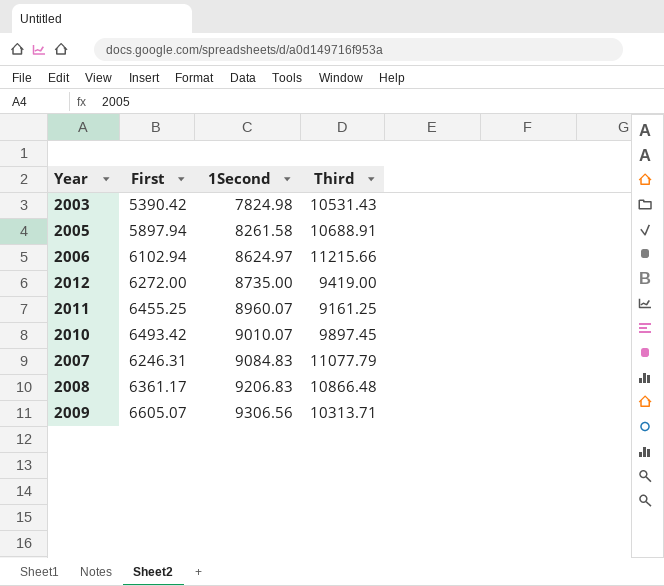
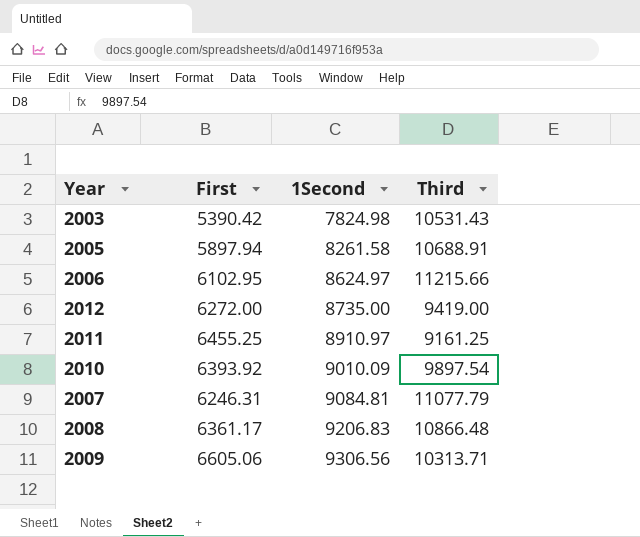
2006 | First: 6102.94 -> 6102.95
2011 | 1Second: 8960.07 -> 8910.97
2010 | First: 6493.42 -> 6393.92
2010 | 1Second: 9010.07 -> 9010.09
2010 | Third: 9897.45 -> 9897.54
2007 | 1Second: 9084.83 -> 9084.81
2009 | First: 6605.07 -> 6605.06

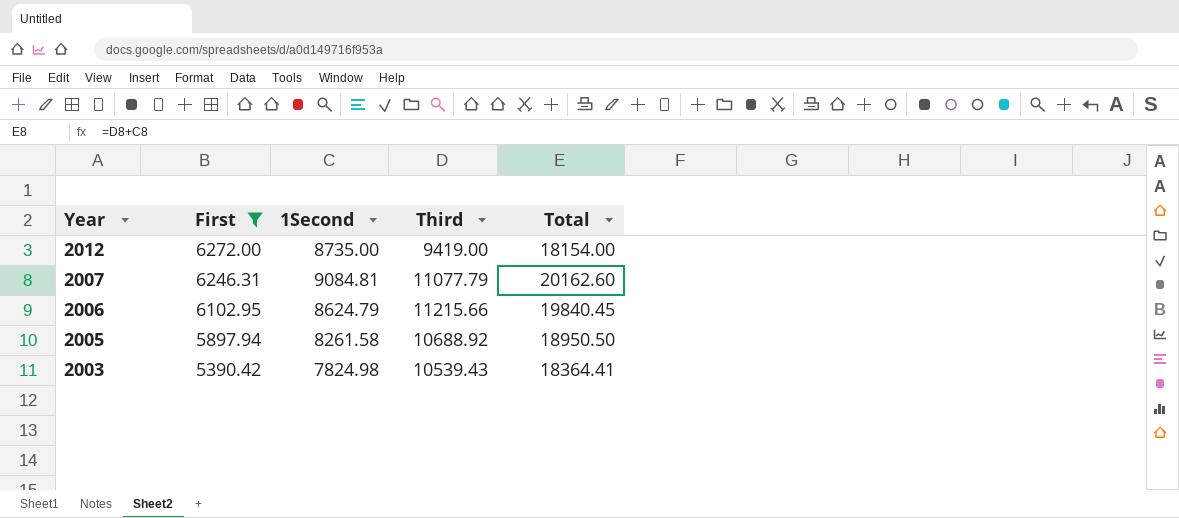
filter: none -> First <= 6272.00
row order: 1Second ascending -> Year descending
column Total | formula: none -> [1Second] + [Third]
2006 | 1Second: 8624.97 -> 8624.79
2005 | Third: 10688.91 -> 10688.92
2003 | Third: 10531.43 -> 10539.43

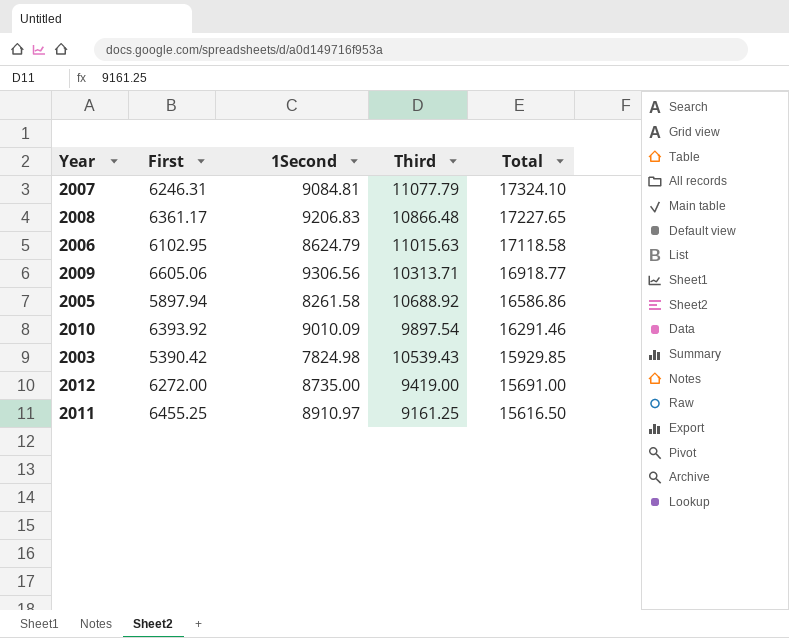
filter: First <= 6272.00 -> none
row order: Year descending -> Total descending
column Total | formula: [1Second] + [Third] -> [First] + [Third]
2006 | Third: 11215.66 -> 11015.63

